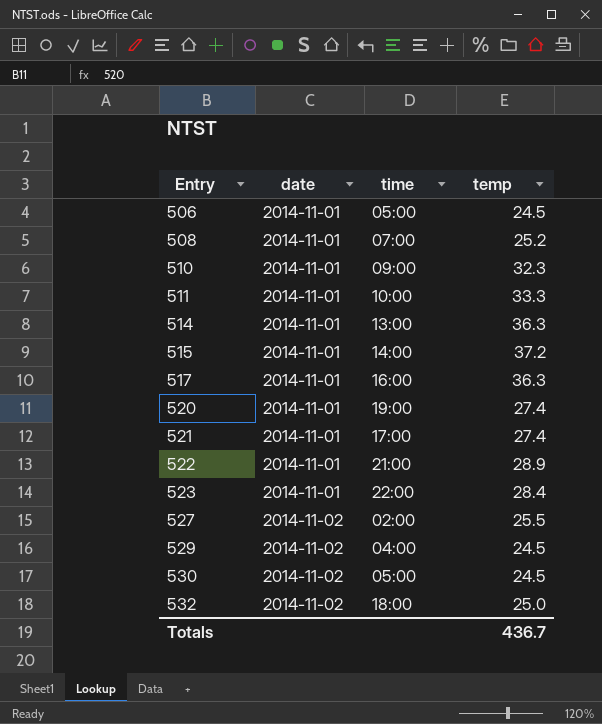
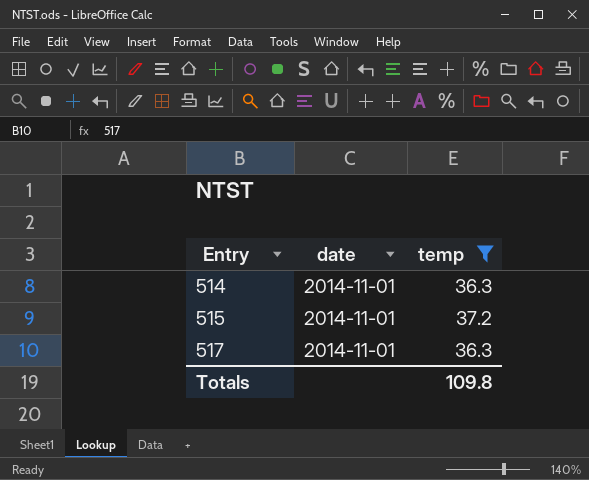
filter: none -> temp >= 36.3
column time | position: 3 -> none
Totals | temp: 436.7 -> 109.8

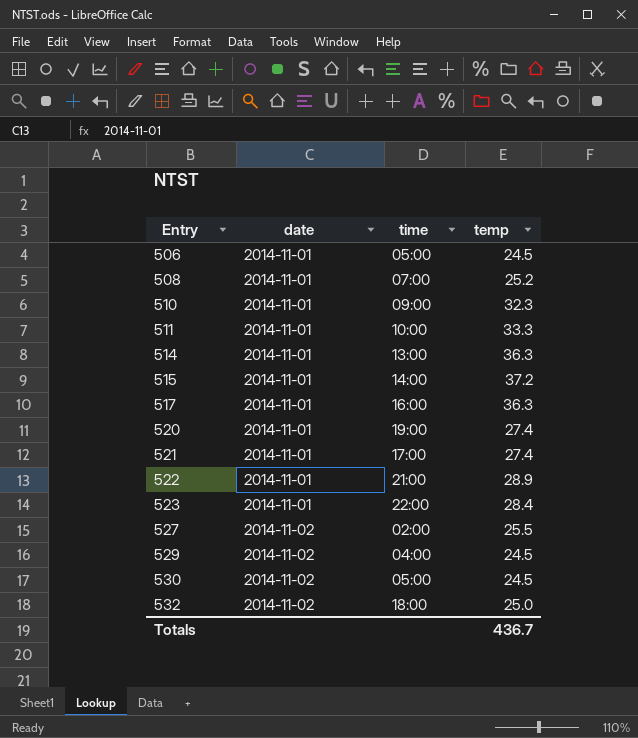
filter: temp >= 36.3 -> none
column time | position: none -> 3
Totals | temp: 109.8 -> 436.7

